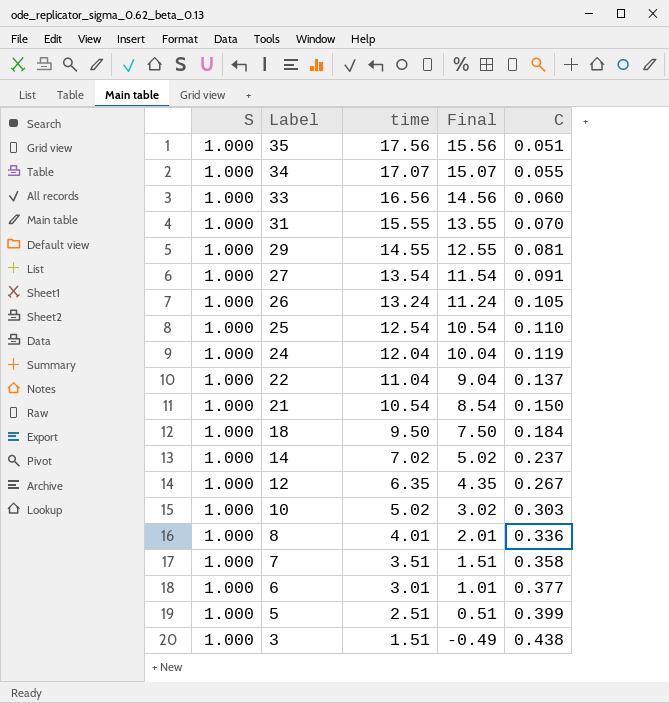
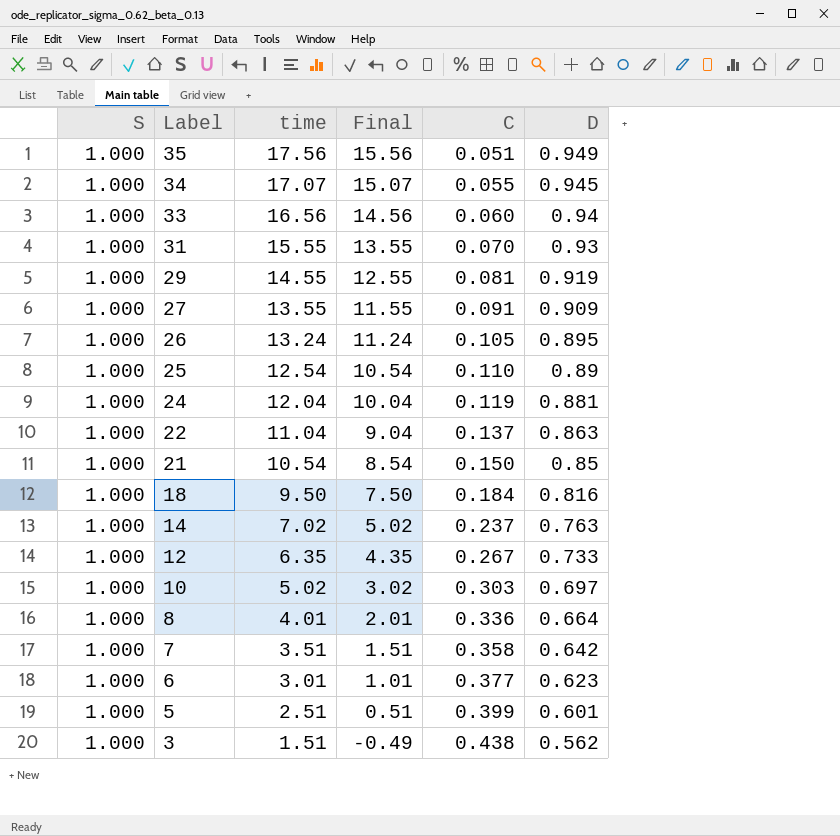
column D | formula: none -> [S] - [C]
27 | time: 13.54 -> 13.55
27 | Final: 11.54 -> 11.55

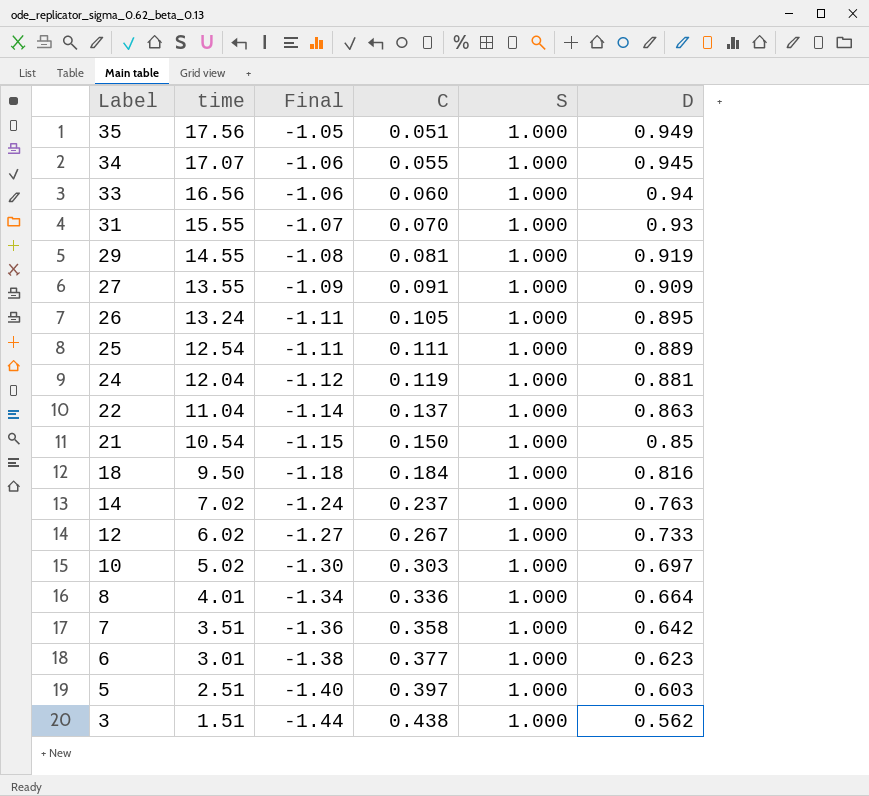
column Final | formula: [time] - 2 -> [D] - 2
column S | position: 1 -> 5
25 | C: 0.110 -> 0.111
25 | D: 0.89 -> 0.889
12 | time: 6.35 -> 6.02
5 | C: 0.399 -> 0.397
5 | D: 0.601 -> 0.603

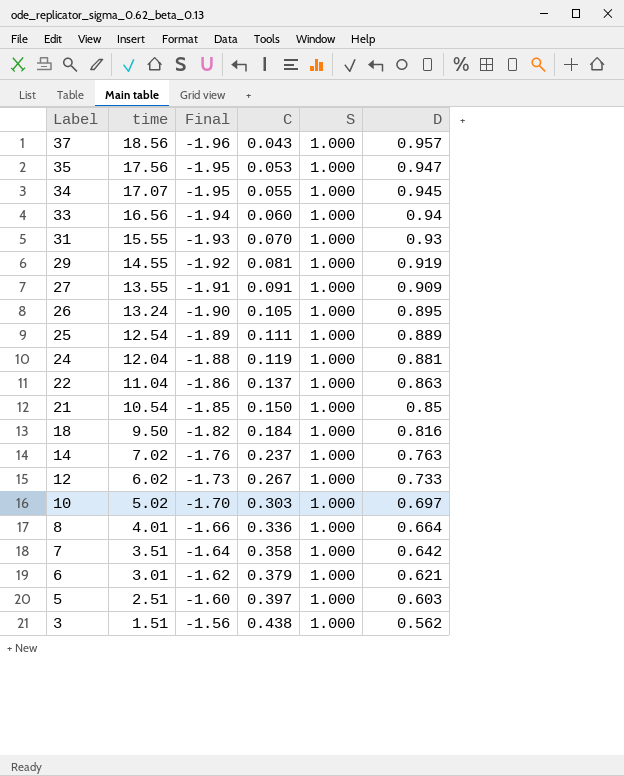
column Final | formula: [D] - 2 -> [C] - 2
row 37: none -> 18.56 | -1.96 | 0.043 | 1.000 | 0.957
35 | C: 0.051 -> 0.053
35 | D: 0.949 -> 0.947
6 | C: 0.377 -> 0.379
6 | D: 0.623 -> 0.621

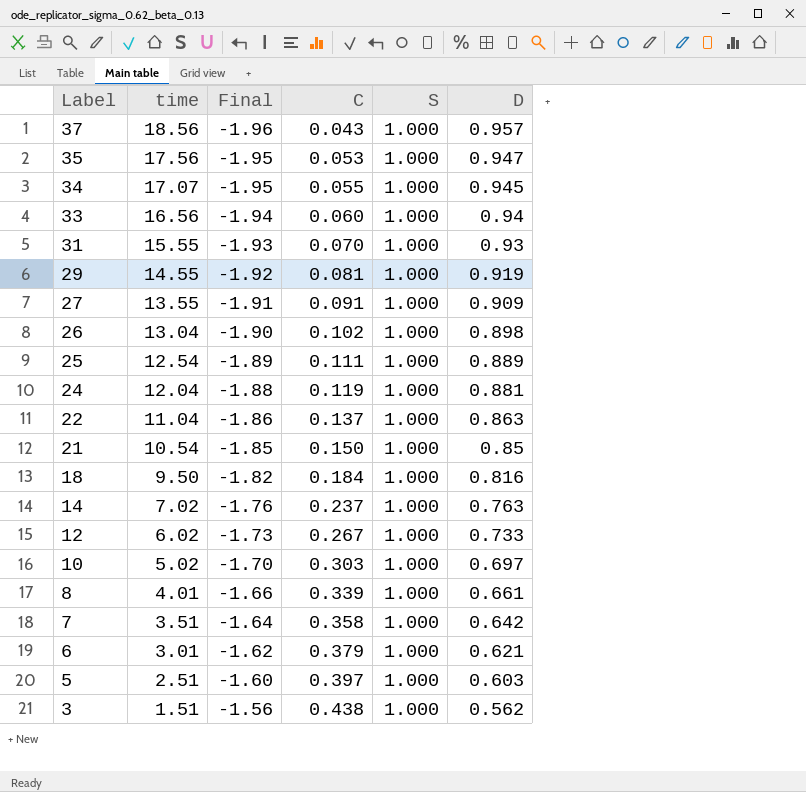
26 | time: 13.24 -> 13.04
26 | C: 0.105 -> 0.102
26 | D: 0.895 -> 0.898
8 | C: 0.336 -> 0.339
8 | D: 0.664 -> 0.661

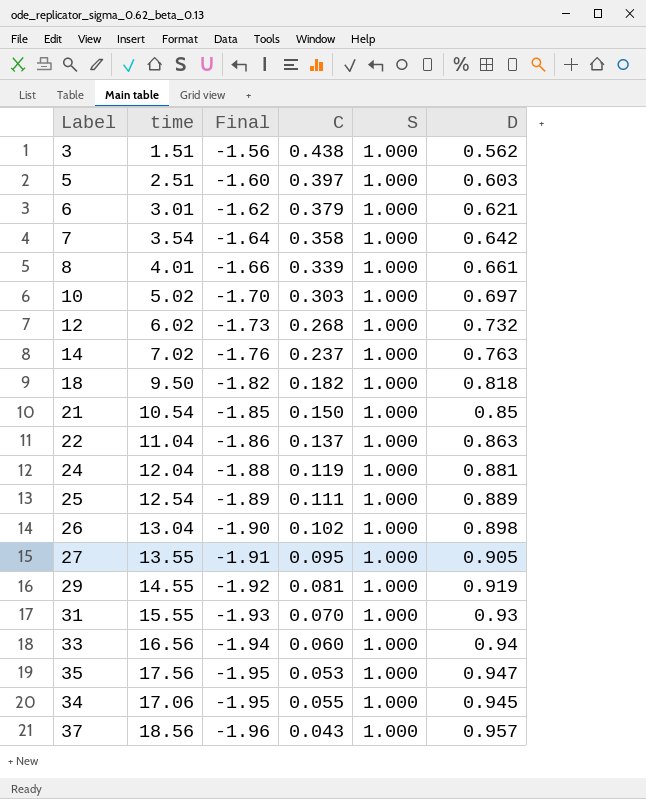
row order: Label descending -> Final descending
7 | time: 3.51 -> 3.54
12 | C: 0.267 -> 0.268
12 | D: 0.733 -> 0.732
18 | C: 0.184 -> 0.182
18 | D: 0.816 -> 0.818
27 | C: 0.091 -> 0.095
27 | D: 0.909 -> 0.905
34 | time: 17.07 -> 17.06

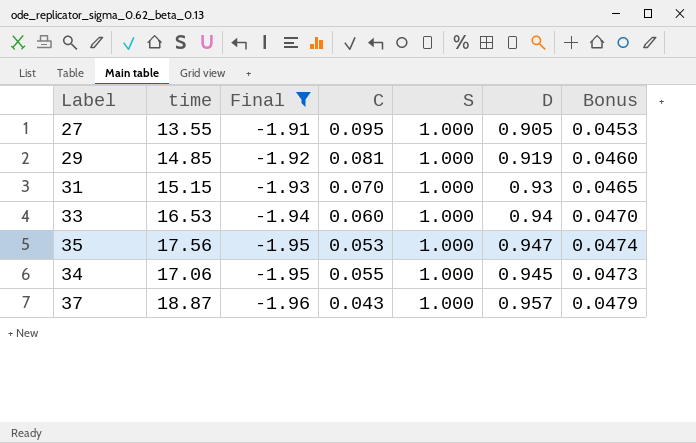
filter: none -> Final <= -1.91
column Bonus | formula: none -> [D] * 0.05
29 | time: 14.55 -> 14.85
31 | time: 15.55 -> 15.15
33 | time: 16.56 -> 16.53
37 | time: 18.56 -> 18.87

